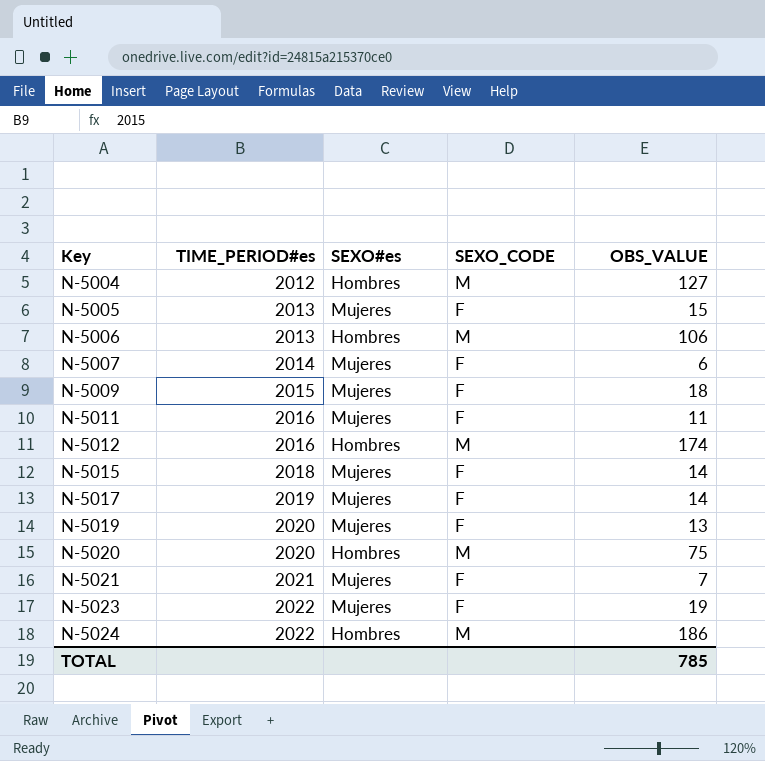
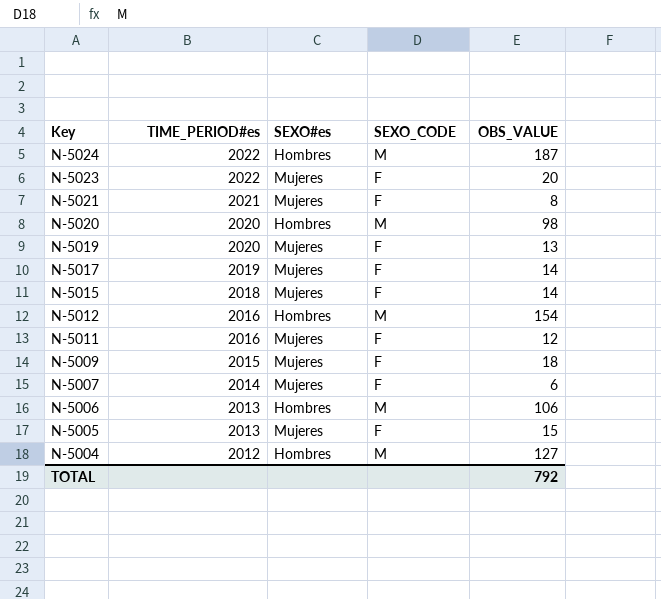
row order: Key ascending -> Key descending
N-5024 | OBS_VALUE: 186 -> 187
N-5023 | OBS_VALUE: 19 -> 20
N-5021 | OBS_VALUE: 7 -> 8
N-5020 | OBS_VALUE: 75 -> 98
N-5012 | OBS_VALUE: 174 -> 154
N-5011 | OBS_VALUE: 11 -> 12
TOTAL | OBS_VALUE: 785 -> 792

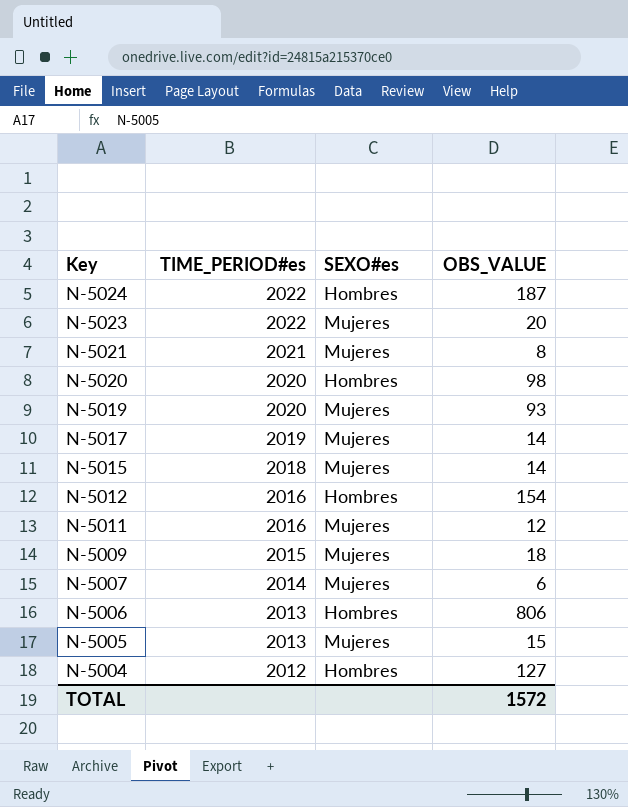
column SEXO_CODE | position: 4 -> none
N-5019 | OBS_VALUE: 13 -> 93
N-5006 | OBS_VALUE: 106 -> 806
TOTAL | OBS_VALUE: 792 -> 1572

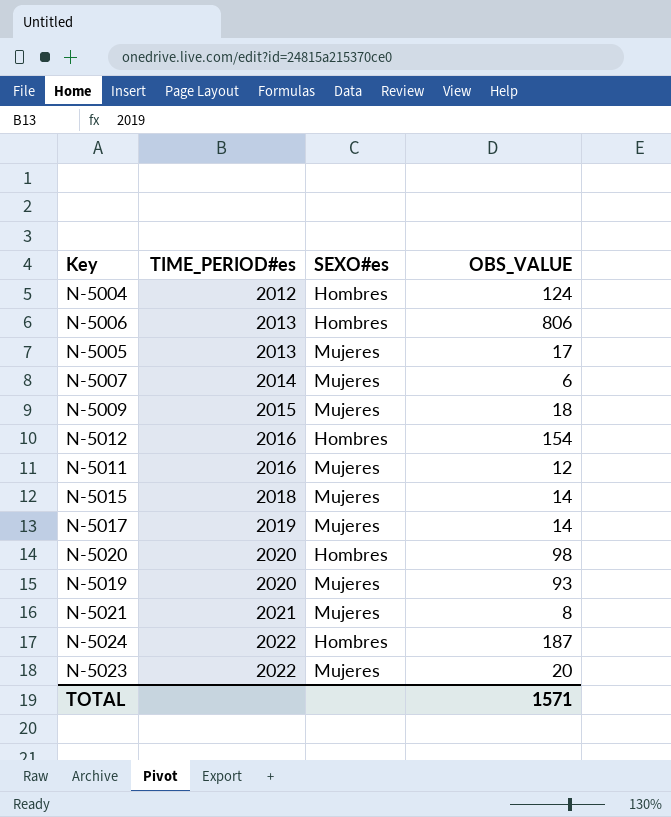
row order: Key descending -> TIME_PERIOD#es ascending
N-5004 | OBS_VALUE: 127 -> 124
N-5005 | OBS_VALUE: 15 -> 17
TOTAL | OBS_VALUE: 1572 -> 1571

